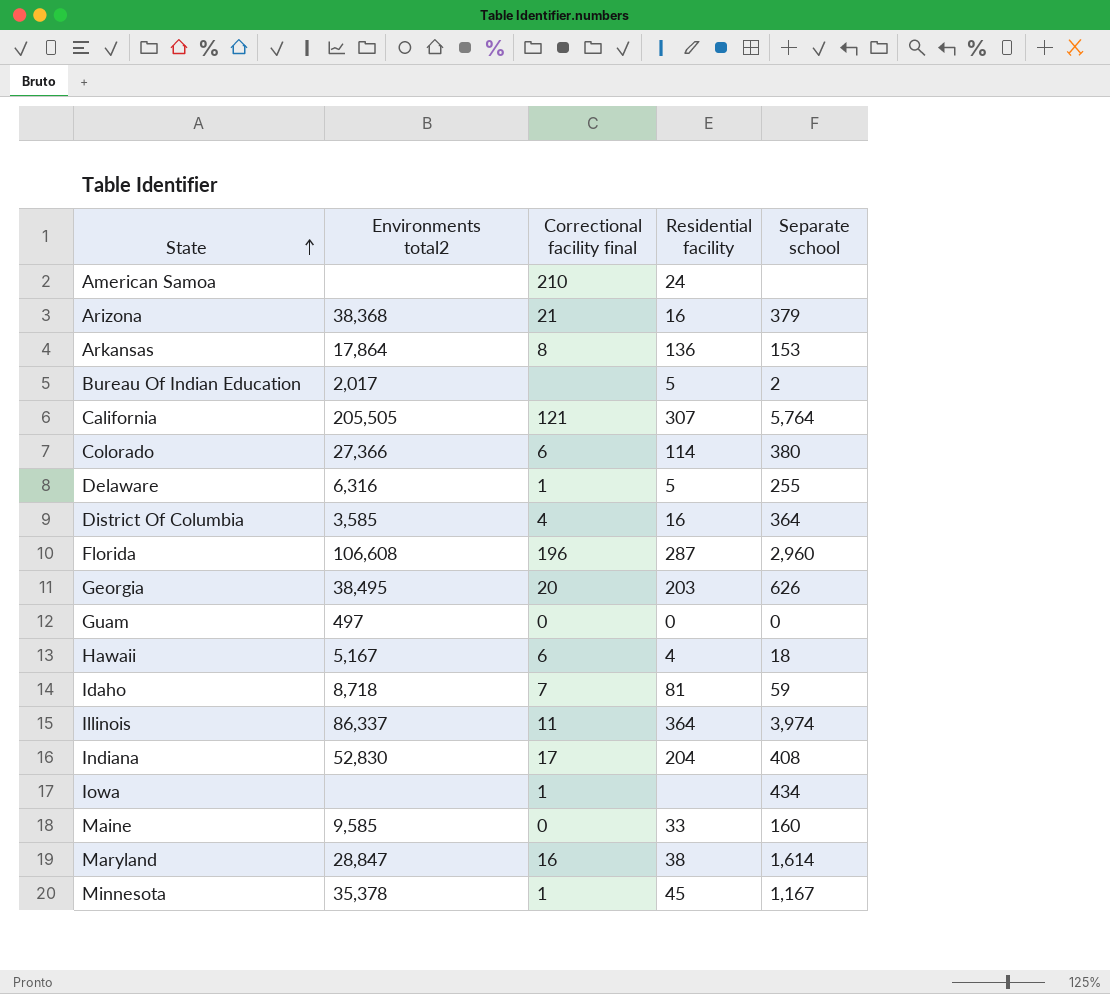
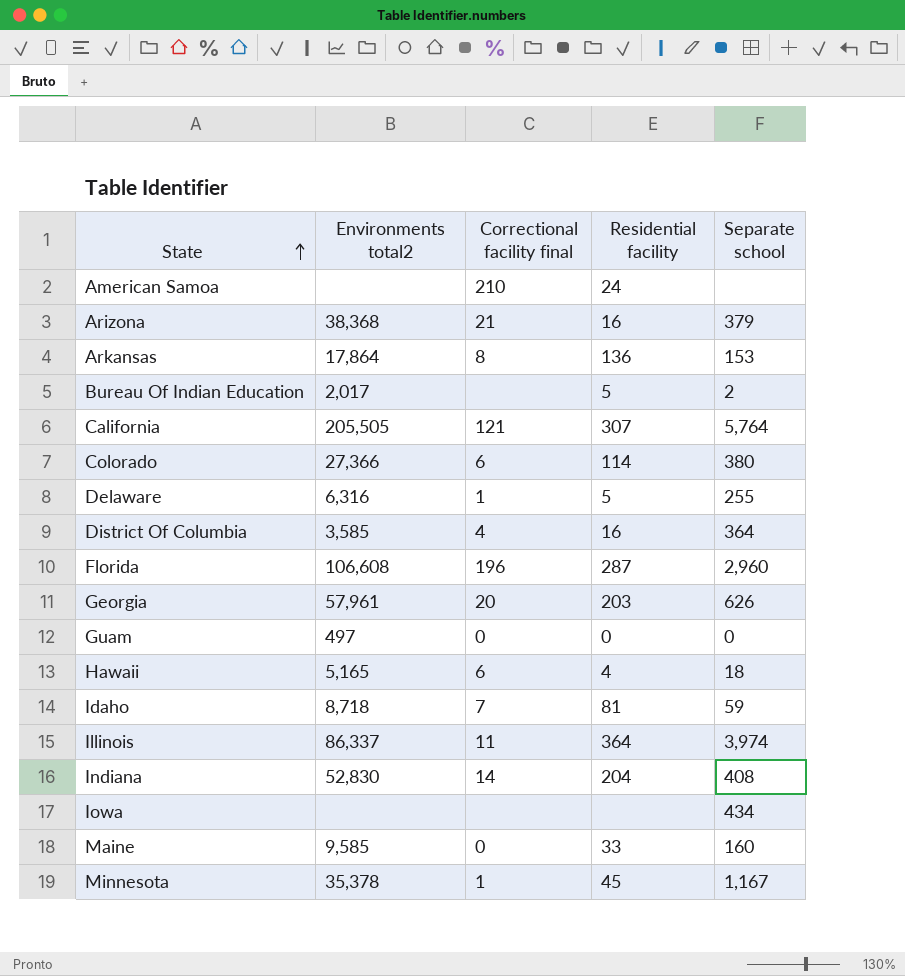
row Maryland: 28,847 | 16 | 38 | 1,614 -> none
Georgia | Environments total2: 38,495 -> 57,961
Hawaii | Environments total2: 5,167 -> 5,165
Indiana | Correctional facility final: 17 -> 14
Iowa | Correctional facility final: 1 -> none

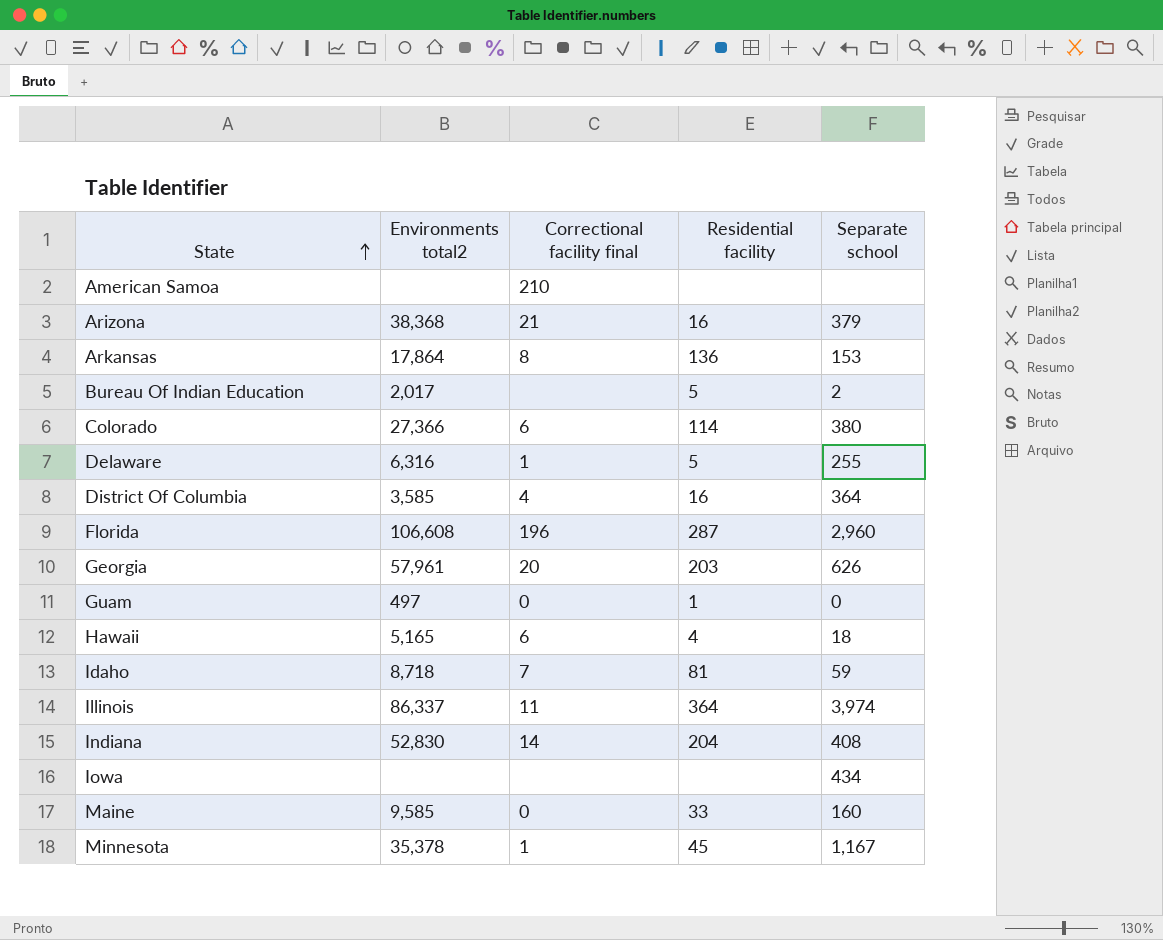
row California: 205,505 | 121 | 307 | 5,764 -> none
American Samoa | Residential facility: 24 -> none
Guam | Residential facility: 0 -> 1

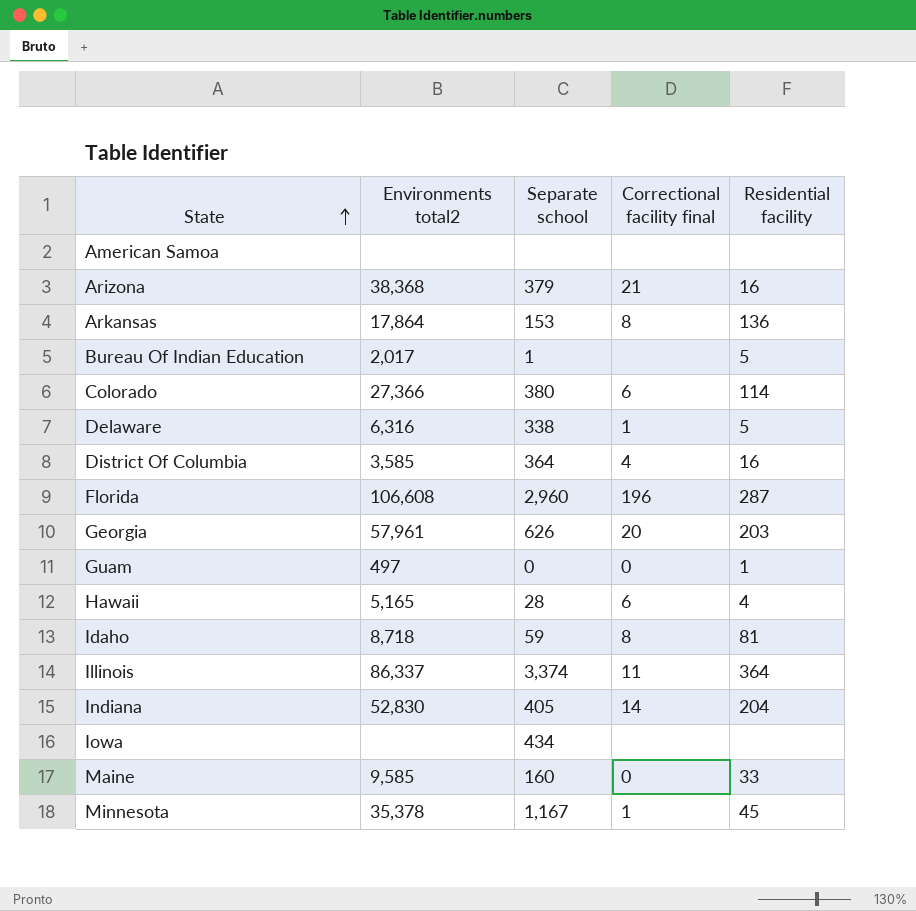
column Separate school | position: 5 -> 3
American Samoa | Correctional facility final: 210 -> none
Bureau Of Indian Education | Separate school: 2 -> 1
Delaware | Separate school: 255 -> 338
Hawaii | Separate school: 18 -> 28
Idaho | Correctional facility final: 7 -> 8
Illinois | Separate school: 3,974 -> 3,374
Indiana | Separate school: 408 -> 405

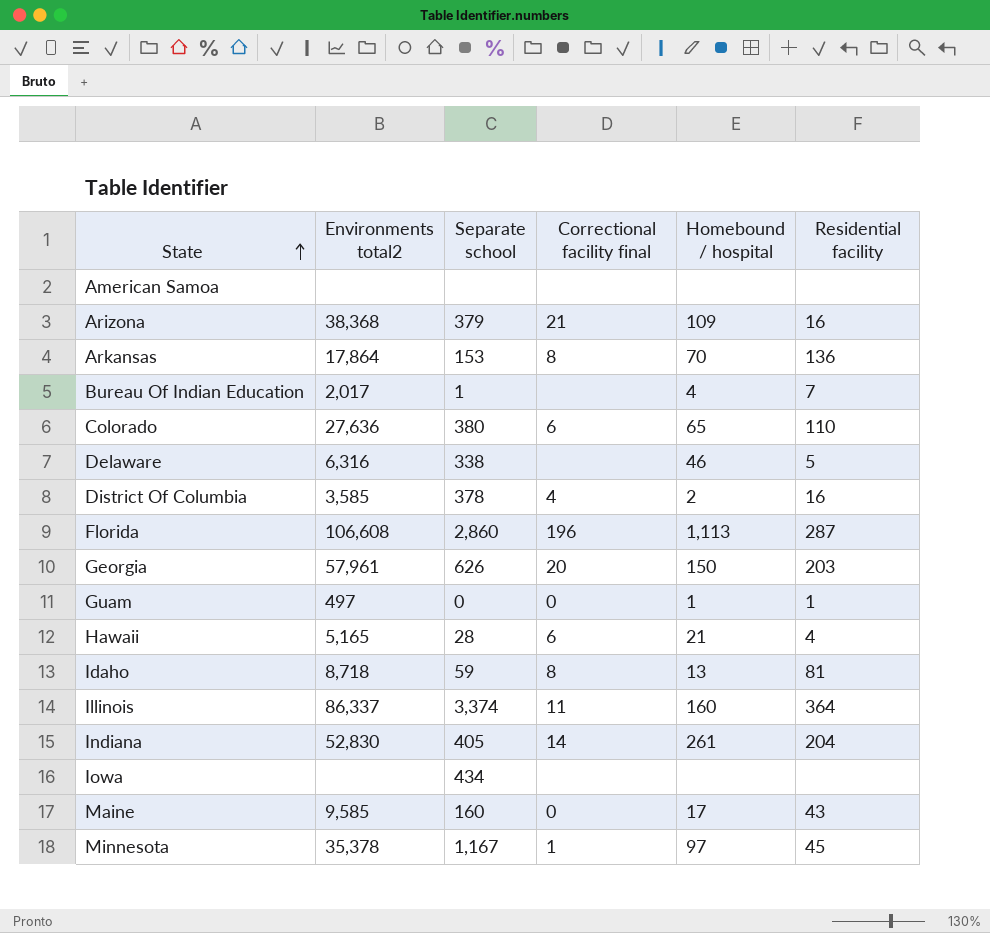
column Homebound / hospital | position: none -> 5
Bureau Of Indian Education | Residential facility: 5 -> 7
Colorado | Environments total2: 27,366 -> 27,636
Colorado | Residential facility: 114 -> 110
Delaware | Correctional facility final: 1 -> none
District Of Columbia | Separate school: 364 -> 378
Florida | Separate school: 2,960 -> 2,860
Maine | Residential facility: 33 -> 43

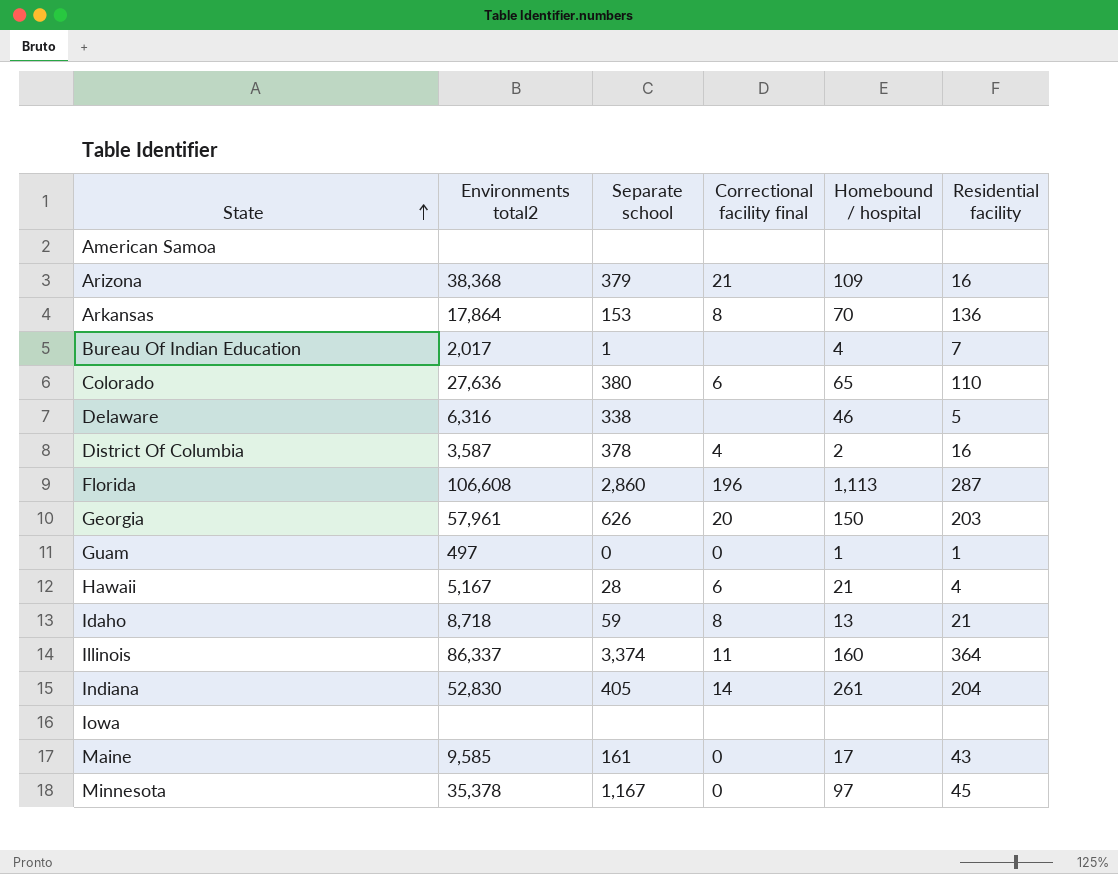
District Of Columbia | Environments total2: 3,585 -> 3,587
Hawaii | Environments total2: 5,165 -> 5,167
Idaho | Residential facility: 81 -> 21
Iowa | Separate school: 434 -> none
Maine | Separate school: 160 -> 161
Minnesota | Correctional facility final: 1 -> 0

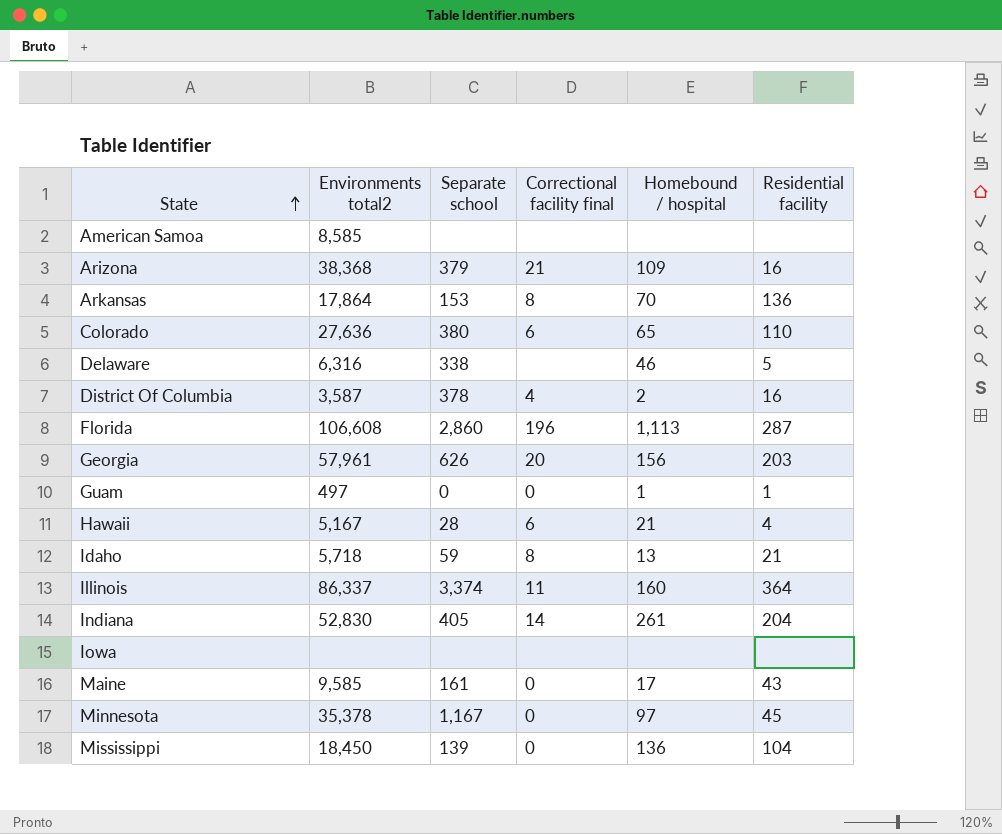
row Bureau Of Indian Education: 2,017 | 1 | none | 4 | 7 -> none
American Samoa | Environments total2: none -> 8,585
Georgia | Homebound / hospital: 150 -> 156
Idaho | Environments total2: 8,718 -> 5,718
row Mississippi: none -> 18,450 | 139 | 0 | 136 | 104

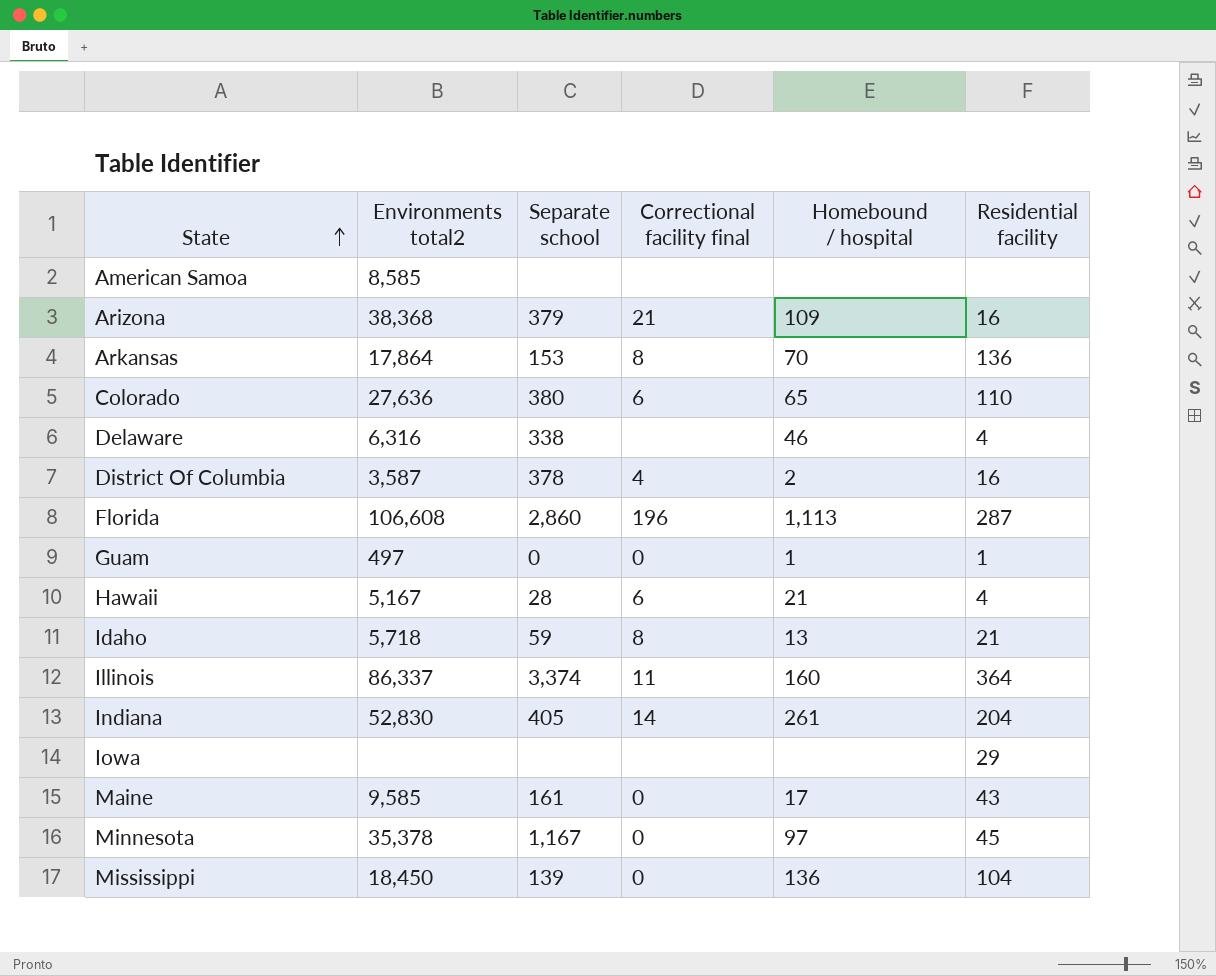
row Georgia: 57,961 | 626 | 20 | 156 | 203 -> none
Delaware | Residential facility: 5 -> 4
Iowa | Residential facility: none -> 29

